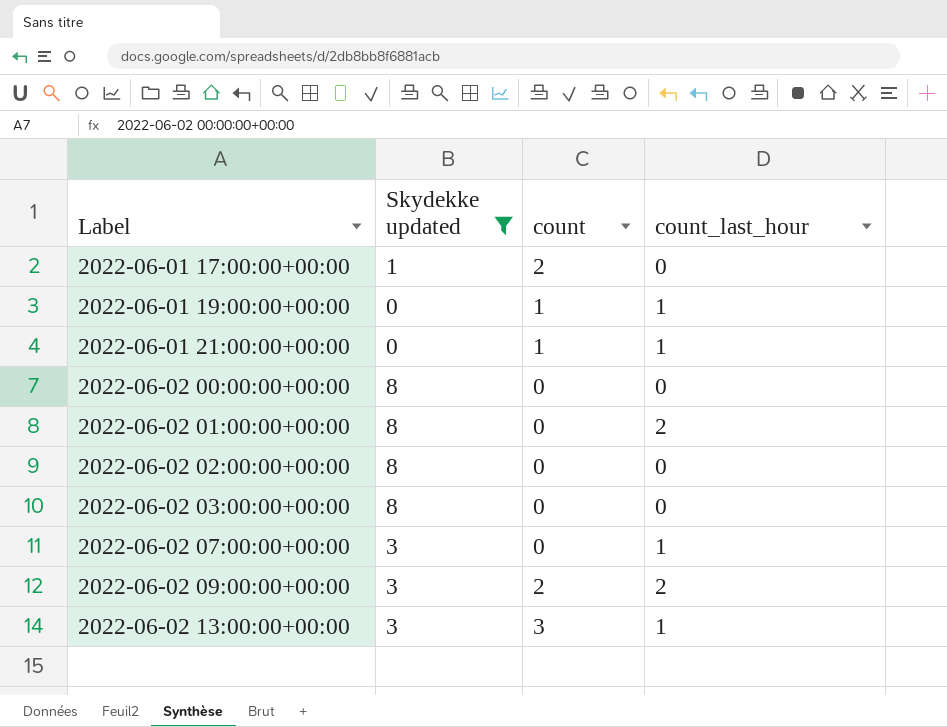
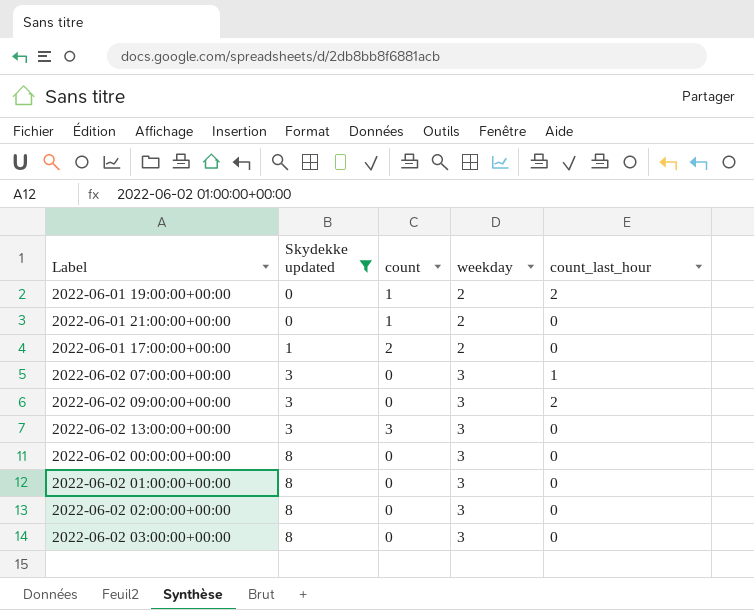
row order: Label ascending -> Skydekke updated ascending
column weekday | position: none -> 4
2022-06-01 19:00:00+00:00 | count_last_hour: 1 -> 2
2022-06-01 21:00:00+00:00 | count_last_hour: 1 -> 0
2022-06-02 09:00:00+00:00 | count: 2 -> 0
2022-06-02 13:00:00+00:00 | count_last_hour: 1 -> 0
2022-06-02 01:00:00+00:00 | count_last_hour: 2 -> 0

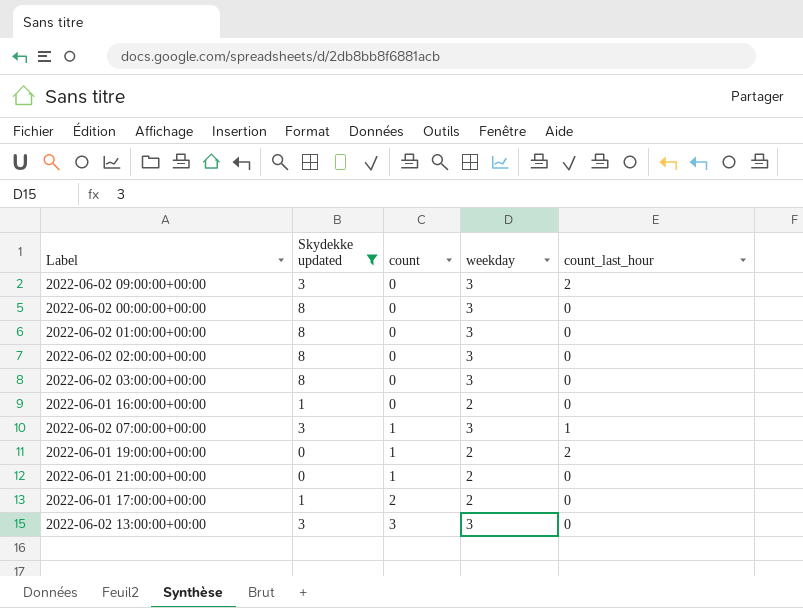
row order: Skydekke updated ascending -> count ascending
row 2022-06-01 16:00:00+00:00: none -> 1 | 0 | 2 | 0
2022-06-02 07:00:00+00:00 | count: 0 -> 1

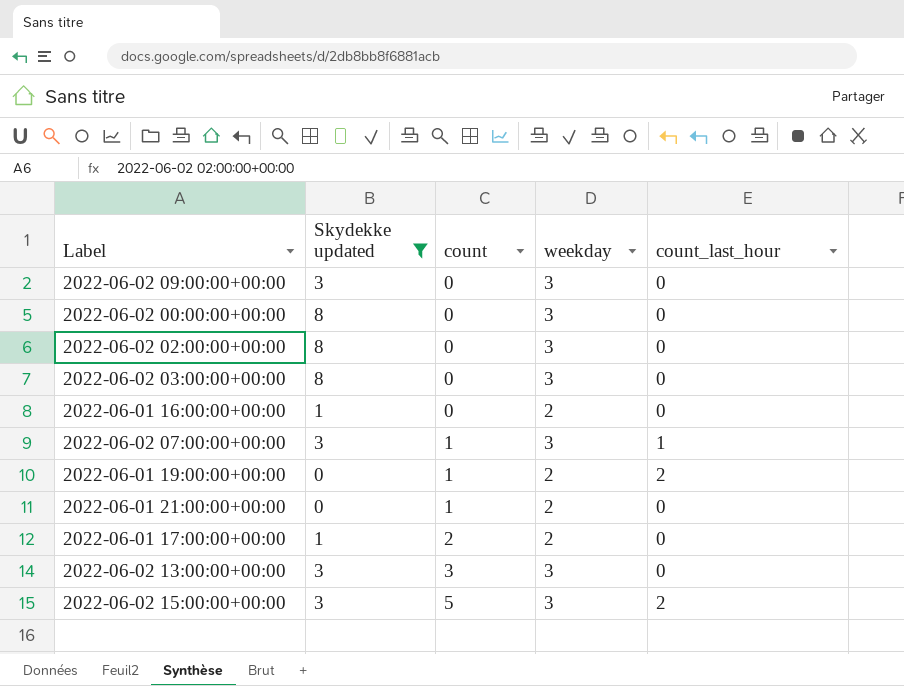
row 2022-06-02 01:00:00+00:00: 8 | 0 | 3 | 0 -> none
2022-06-02 09:00:00+00:00 | count_last_hour: 2 -> 0
row 2022-06-02 15:00:00+00:00: none -> 3 | 5 | 3 | 2

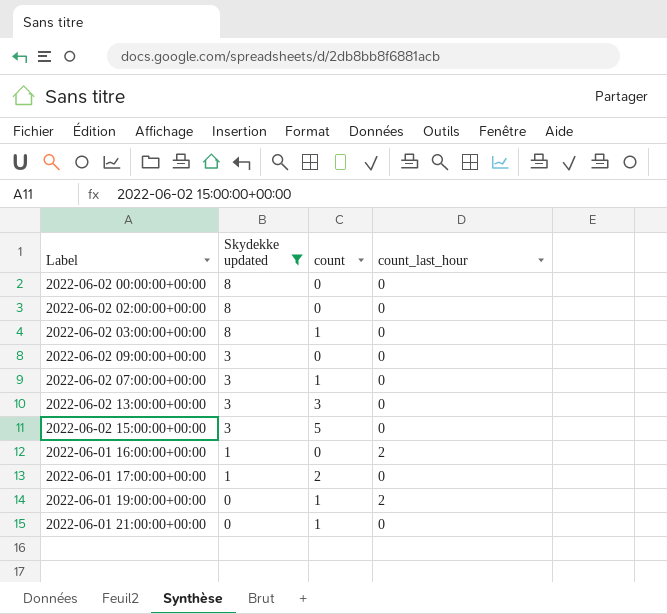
row order: count ascending -> Skydekke updated descending
column weekday | position: 4 -> none
2022-06-02 03:00:00+00:00 | count: 0 -> 1
2022-06-02 07:00:00+00:00 | count_last_hour: 1 -> 0
2022-06-02 15:00:00+00:00 | count_last_hour: 2 -> 0
2022-06-01 16:00:00+00:00 | count_last_hour: 0 -> 2

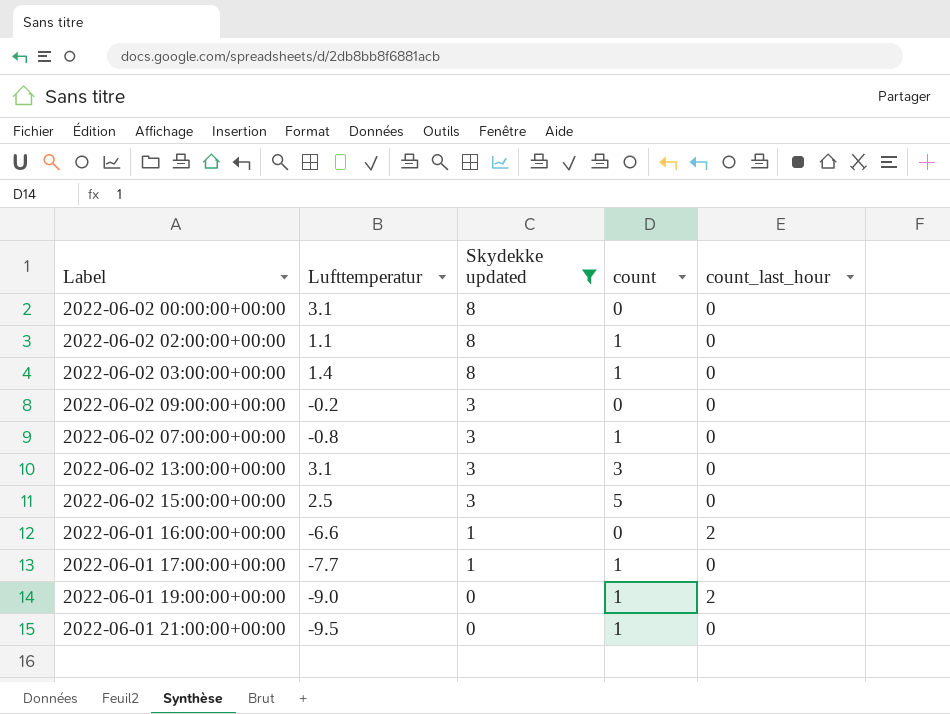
column Lufttemperatur | position: none -> 2
2022-06-02 02:00:00+00:00 | count: 0 -> 1
2022-06-01 17:00:00+00:00 | count: 2 -> 1

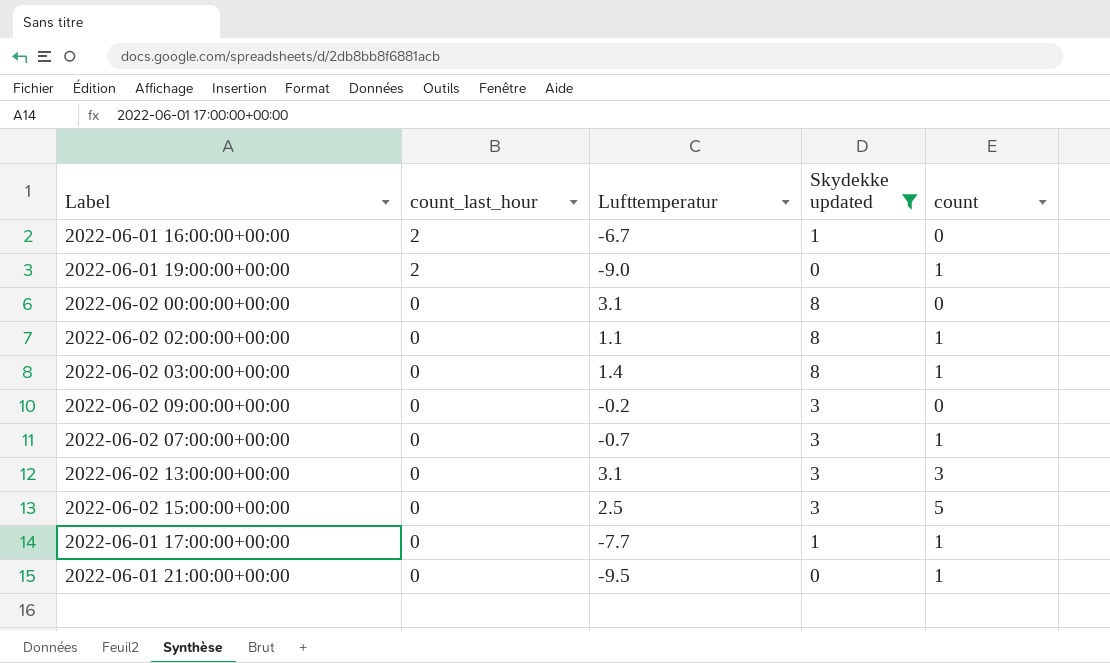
row order: Skydekke updated descending -> count_last_hour descending
column count_last_hour | position: 5 -> 2
2022-06-01 16:00:00+00:00 | Lufttemperatur: -6.6 -> -6.7
2022-06-02 07:00:00+00:00 | Lufttemperatur: -0.8 -> -0.7

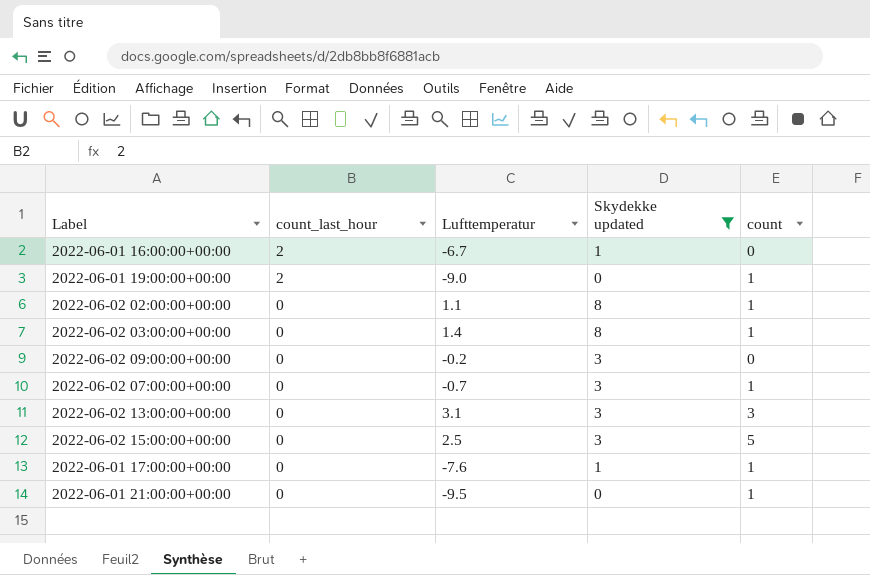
row 2022-06-02 00:00:00+00:00: 0 | 3.1 | 8 | 0 -> none
2022-06-01 17:00:00+00:00 | Lufttemperatur: -7.7 -> -7.6

